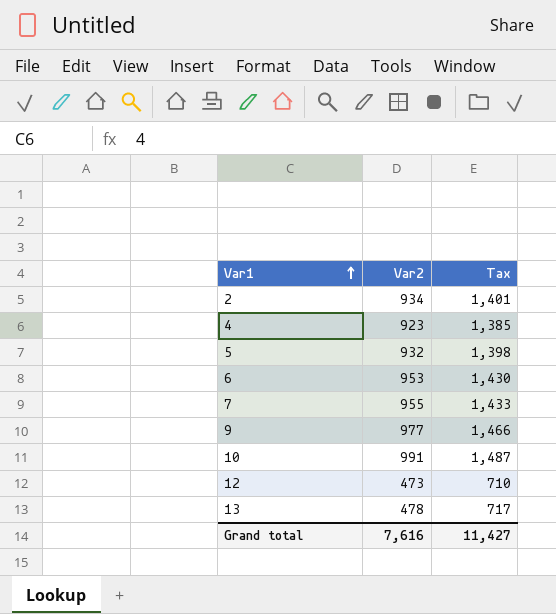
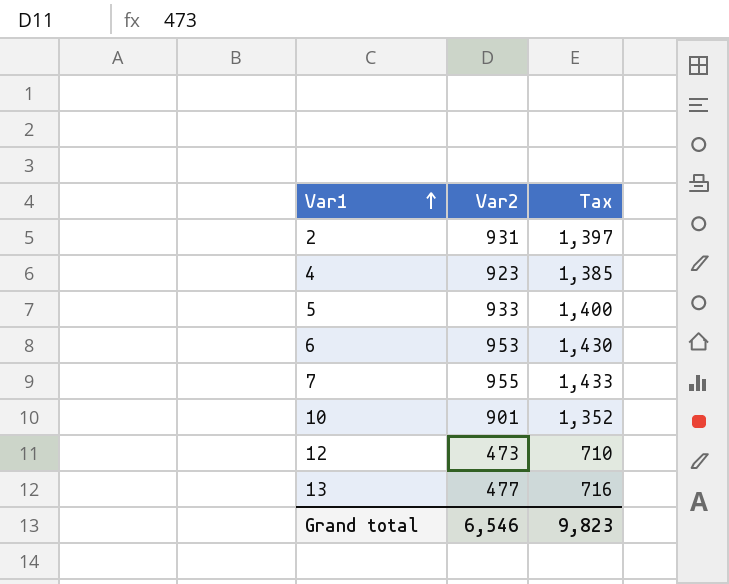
row 9: 977 | 1,466 -> none
2 | Var2: 934 -> 931
2 | Tax: 1,401 -> 1,397
5 | Var2: 932 -> 933
5 | Tax: 1,398 -> 1,400
10 | Var2: 991 -> 901
10 | Tax: 1,487 -> 1,352
13 | Var2: 478 -> 477
13 | Tax: 717 -> 716
Grand total | Var2: 7,616 -> 6,546
Grand total | Tax: 11,427 -> 9,823

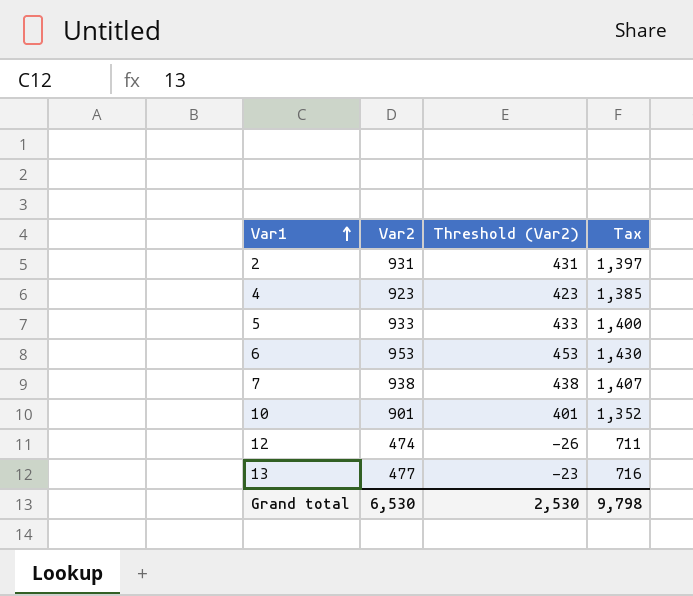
column Threshold (Var2) | formula: none -> [Var2] - 500
7 | Var2: 955 -> 938
7 | Tax: 1,433 -> 1,407
12 | Var2: 473 -> 474
12 | Tax: 710 -> 711
Grand total | Var2: 6,546 -> 6,530
Grand total | Tax: 9,823 -> 9,798

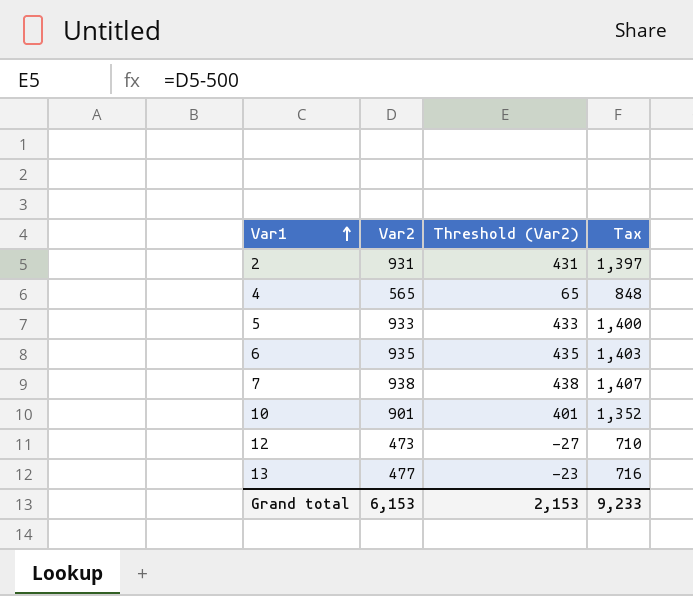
4 | Var2: 923 -> 565
4 | Threshold (Var2): 423 -> 65
4 | Tax: 1,385 -> 848
6 | Var2: 953 -> 935
6 | Threshold (Var2): 453 -> 435
6 | Tax: 1,430 -> 1,403
12 | Var2: 474 -> 473
12 | Threshold (Var2): -26 -> -27
12 | Tax: 711 -> 710
Grand total | Var2: 6,530 -> 6,153
Grand total | Threshold (Var2): 2,530 -> 2,153
Grand total | Tax: 9,798 -> 9,233

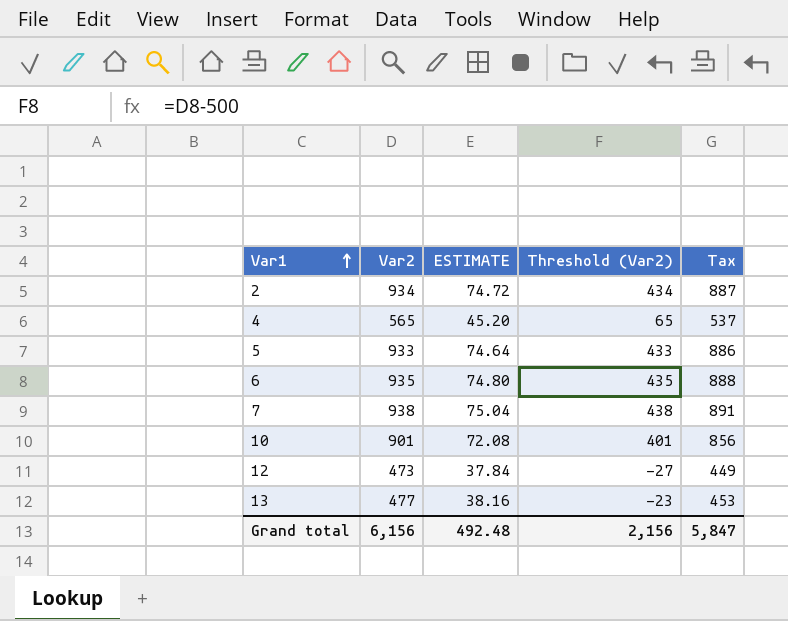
column ESTIMATE | formula: none -> [Var2] * 0.08
column Tax | formula: [Var2] * 1.5 -> [Var2] * 0.95
2 | Var2: 931 -> 934
2 | Threshold (Var2): 431 -> 434
Grand total | Var2: 6,153 -> 6,156
Grand total | Threshold (Var2): 2,153 -> 2,156
Grand total | Tax: 9,233 -> 5,847

